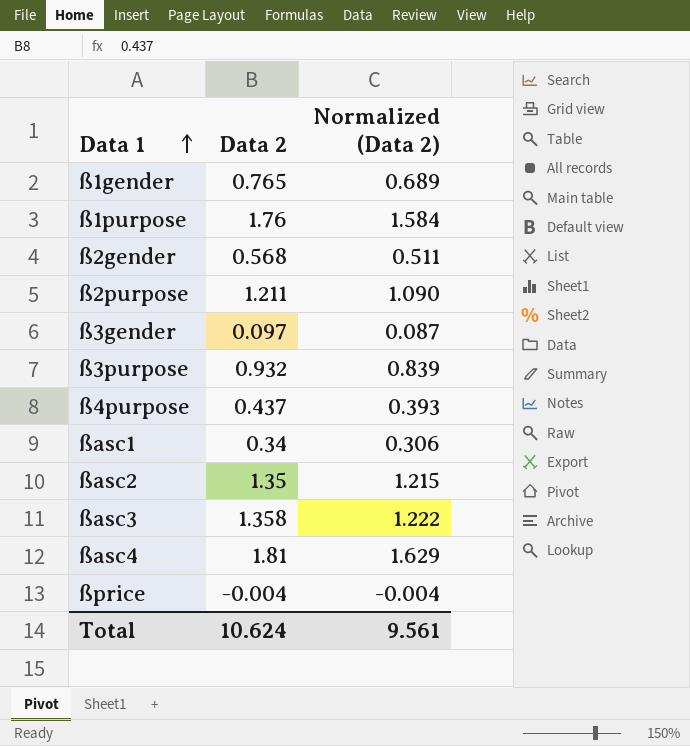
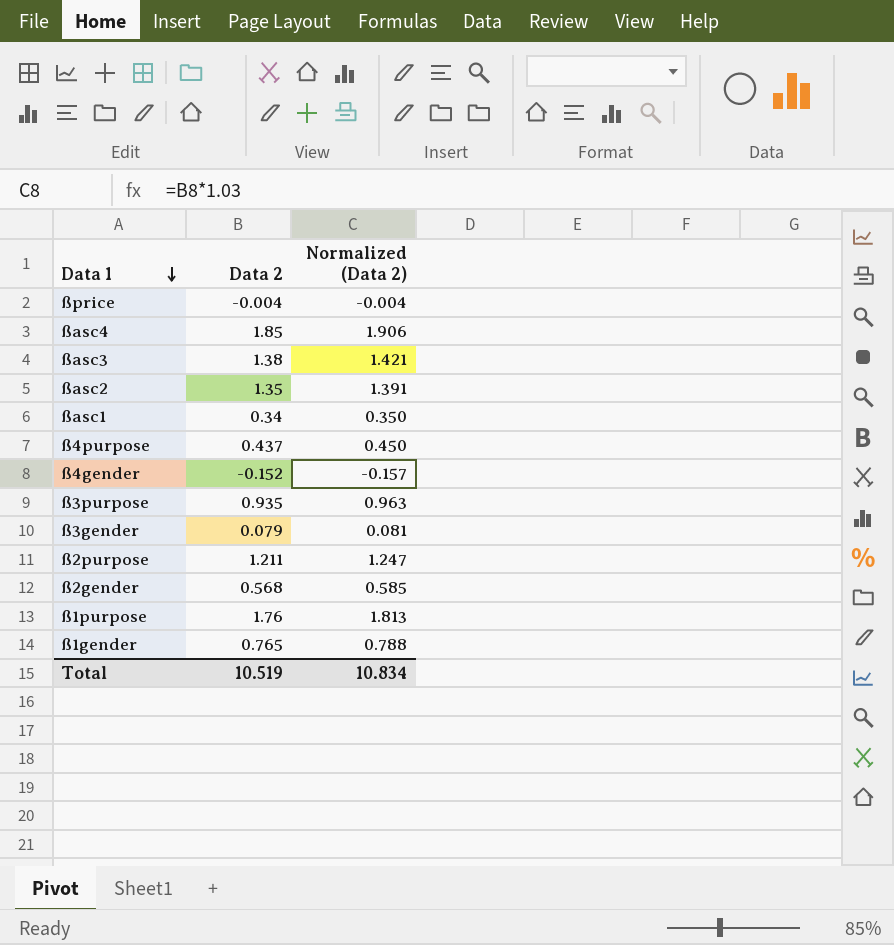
row order: Data 1 ascending -> Data 1 descending
column Normalized (Data 2) | formula: [Data 2] * 0.9 -> [Data 2] * 1.03
ßasc4 | Data 2: 1.81 -> 1.85
ßasc3 | Data 2: 1.358 -> 1.38
row ß4gender: none -> -0.152 | -0.157
ß3purpose | Data 2: 0.932 -> 0.935
ß3gender | Data 2: 0.097 -> 0.079
Total | Data 2: 10.624 -> 10.519
Total | Normalized (Data 2): 9.561 -> 10.834

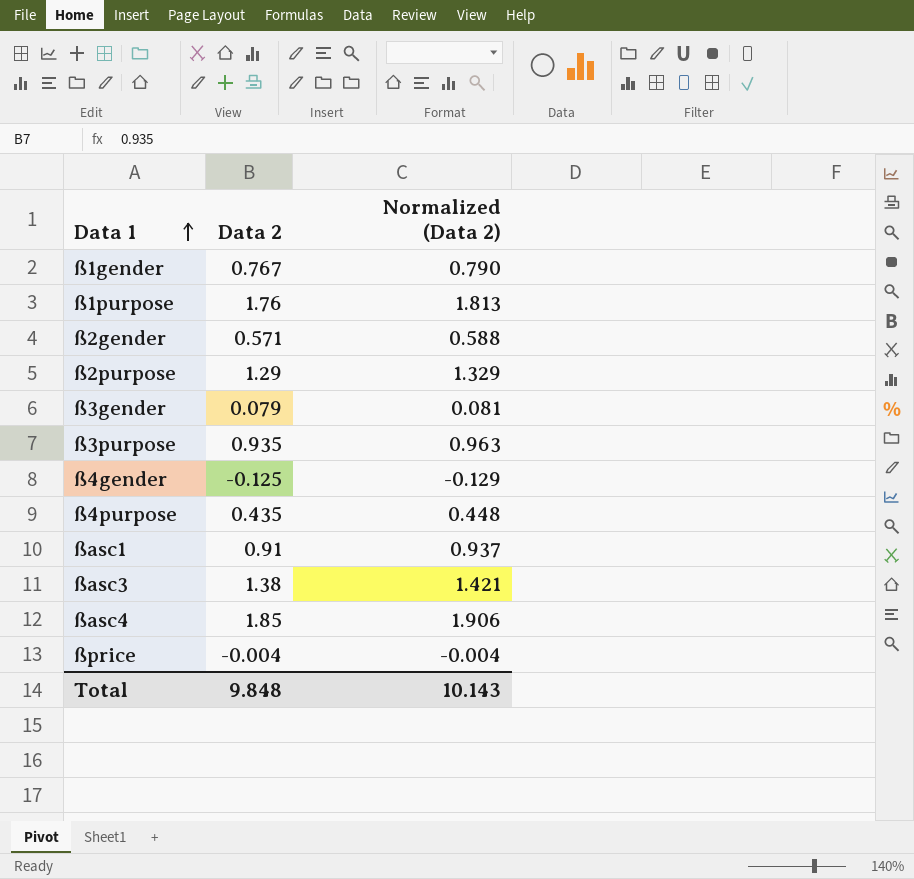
row order: Data 1 descending -> Data 1 ascending
row ßasc2: 1.35 | 1.391 -> none
ß1gender | Data 2: 0.765 -> 0.767
ß1gender | Normalized (Data 2): 0.788 -> 0.790
ß2gender | Data 2: 0.568 -> 0.571
ß2gender | Normalized (Data 2): 0.585 -> 0.588
ß2purpose | Data 2: 1.211 -> 1.29
ß2purpose | Normalized (Data 2): 1.247 -> 1.329
ß4gender | Data 2: -0.152 -> -0.125
ß4gender | Normalized (Data 2): -0.157 -> -0.129
ß4purpose | Data 2: 0.437 -> 0.435
ß4purpose | Normalized (Data 2): 0.450 -> 0.448
ßasc1 | Data 2: 0.34 -> 0.91
ßasc1 | Normalized (Data 2): 0.350 -> 0.937
Total | Data 2: 10.519 -> 9.848
Total | Normalized (Data 2): 10.834 -> 10.143

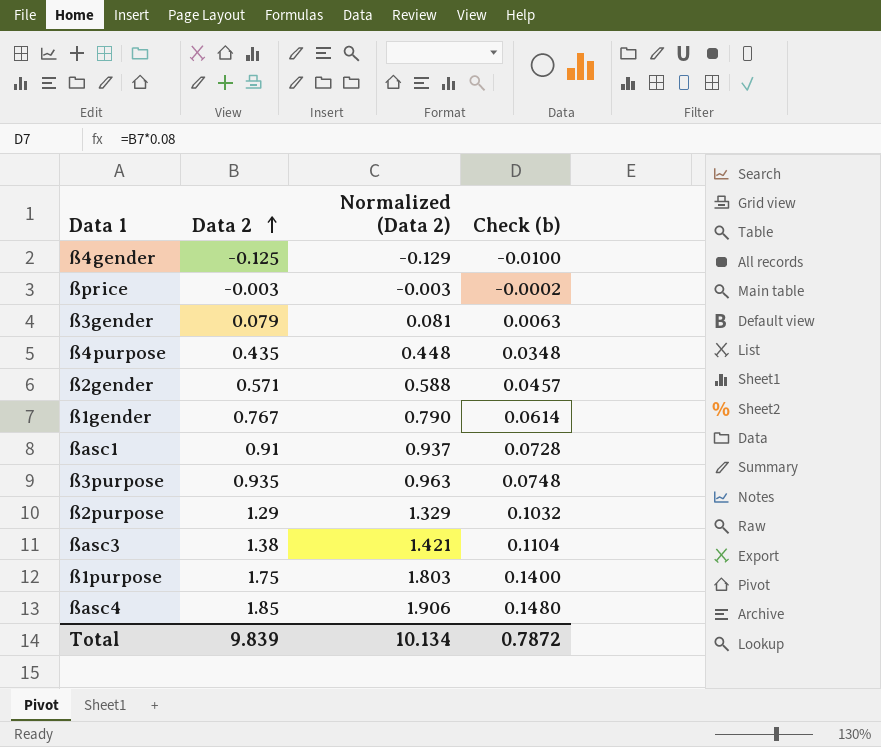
row order: Data 1 ascending -> Data 2 ascending
column Check (b) | formula: none -> [Data 2] * 0.08
ßprice | Data 2: -0.004 -> -0.003
ßprice | Normalized (Data 2): -0.004 -> -0.003
ß1purpose | Data 2: 1.76 -> 1.75
ß1purpose | Normalized (Data 2): 1.813 -> 1.803
Total | Data 2: 9.848 -> 9.839
Total | Normalized (Data 2): 10.143 -> 10.134

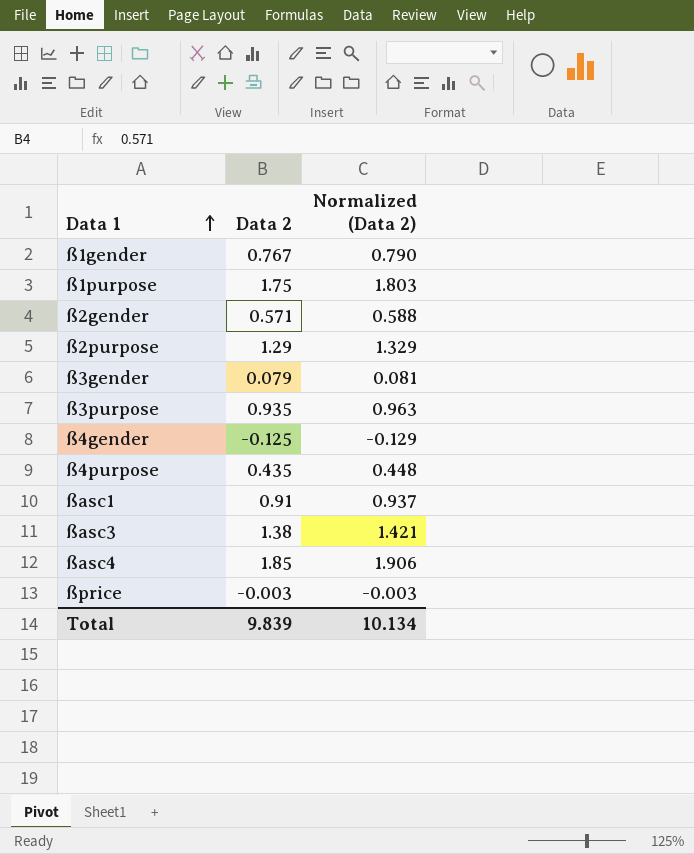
row order: Data 2 ascending -> Data 1 ascending
column Check (b) | formula: [Data 2] * 0.08 -> none

